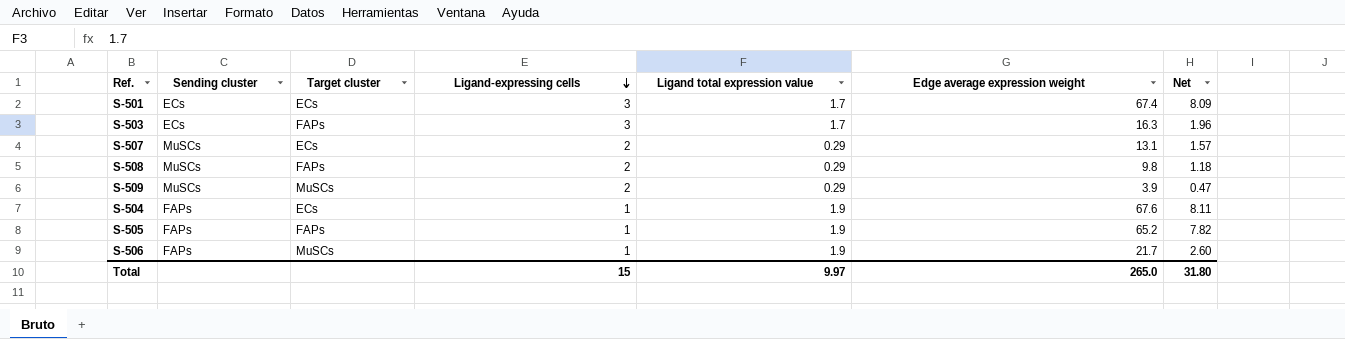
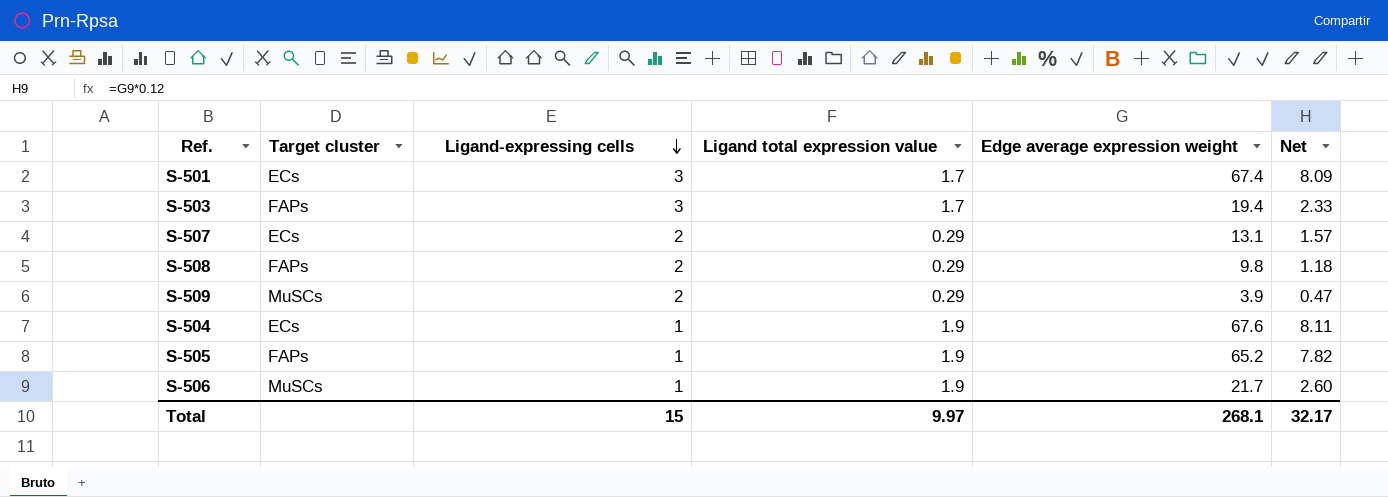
column Sending cluster | position: 2 -> none
S-503 | Edge average expression weight: 16.3 -> 19.4
S-503 | Net: 1.96 -> 2.33
Total | Edge average expression weight: 265.0 -> 268.1
Total | Net: 31.80 -> 32.17

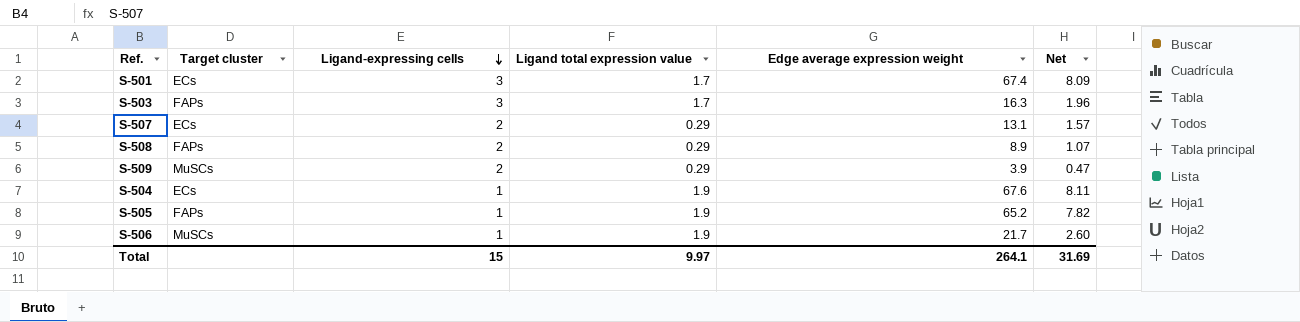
S-503 | Edge average expression weight: 19.4 -> 16.3
S-503 | Net: 2.33 -> 1.96
S-508 | Edge average expression weight: 9.8 -> 8.9
S-508 | Net: 1.18 -> 1.07
Total | Edge average expression weight: 268.1 -> 264.1
Total | Net: 32.17 -> 31.69

